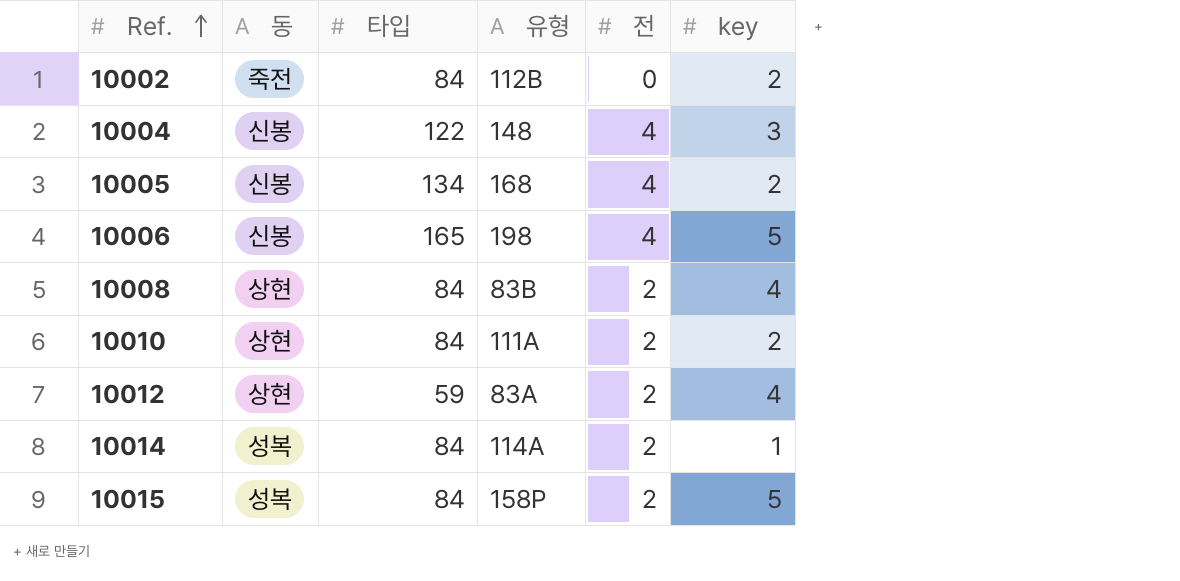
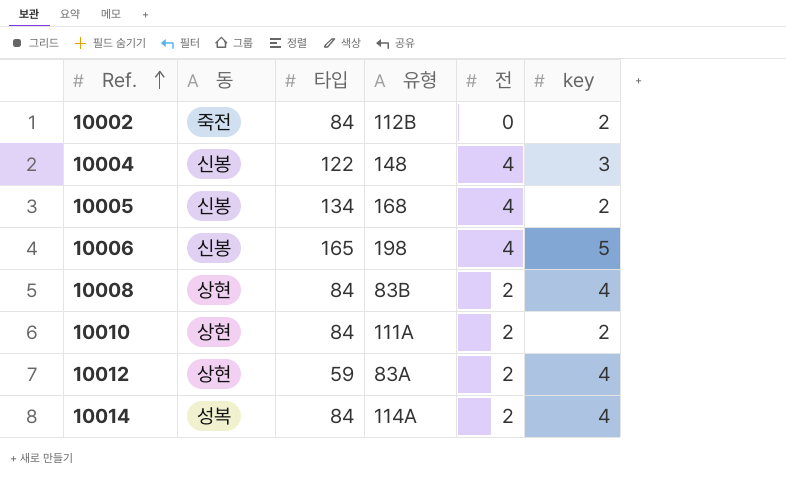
row 10015: 성복 | 84 | 158P | 2 | 5 -> none
10014 | key: 1 -> 4

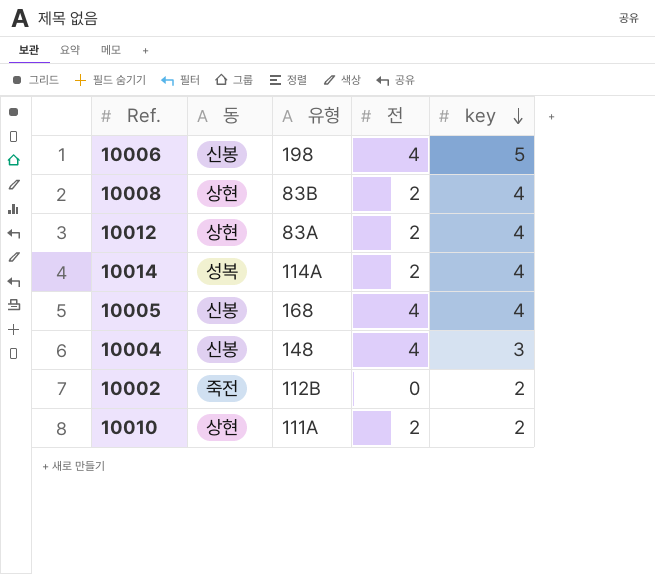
row order: Ref. ascending -> key descending
column 타입 | position: 3 -> none
10005 | key: 2 -> 4

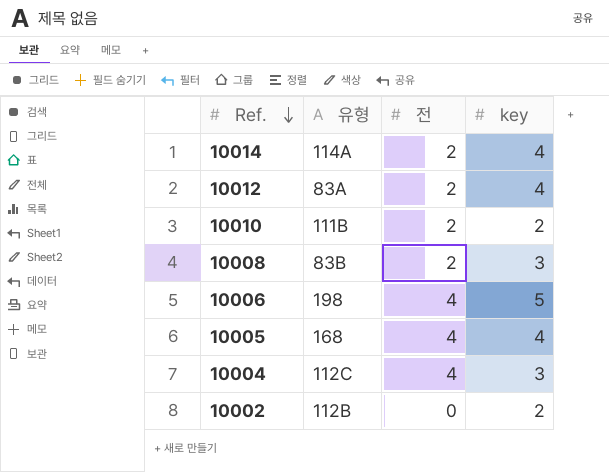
row order: key descending -> Ref. descending
column 동 | position: 2 -> none
10010 | 유형: 111A -> 111B
10008 | key: 4 -> 3
10004 | 유형: 148 -> 112C

